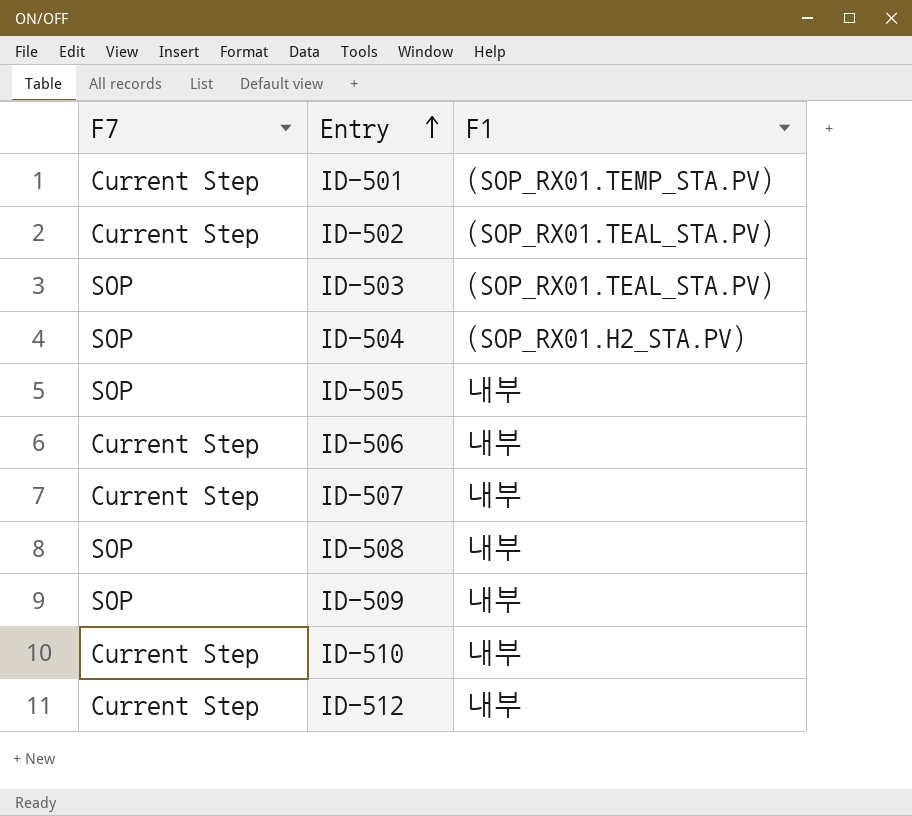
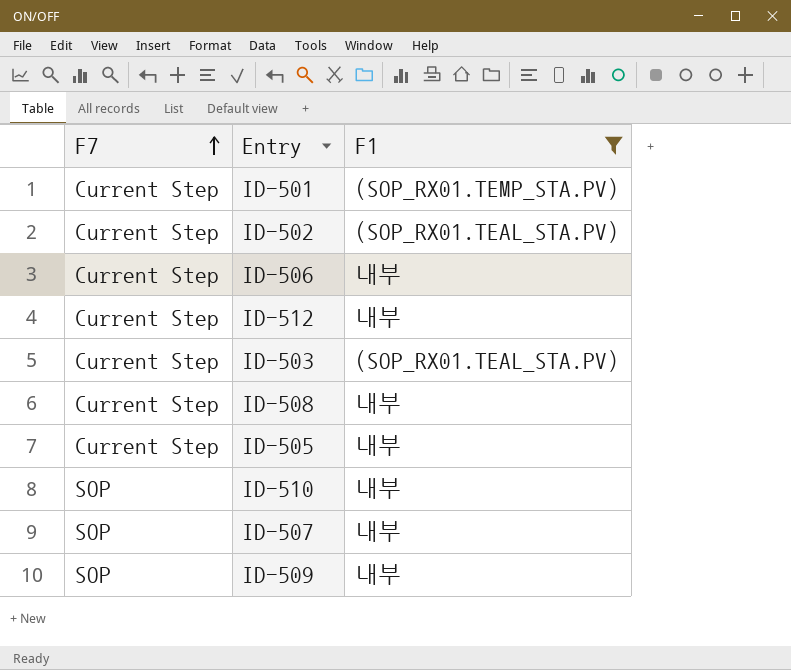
filter: none -> F1 != (SOP_RX01.H2_STA.PV)
row order: Entry ascending -> F7 ascending
ID-503 | F7: SOP -> Current Step
ID-508 | F7: SOP -> Current Step
ID-505 | F7: SOP -> Current Step
ID-510 | F7: Current Step -> SOP
ID-507 | F7: Current Step -> SOP

